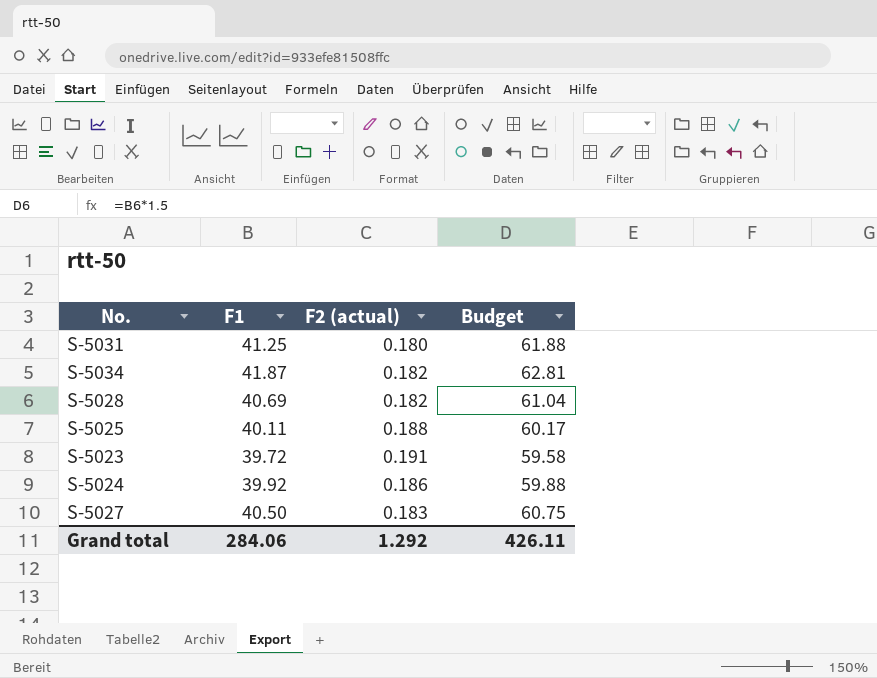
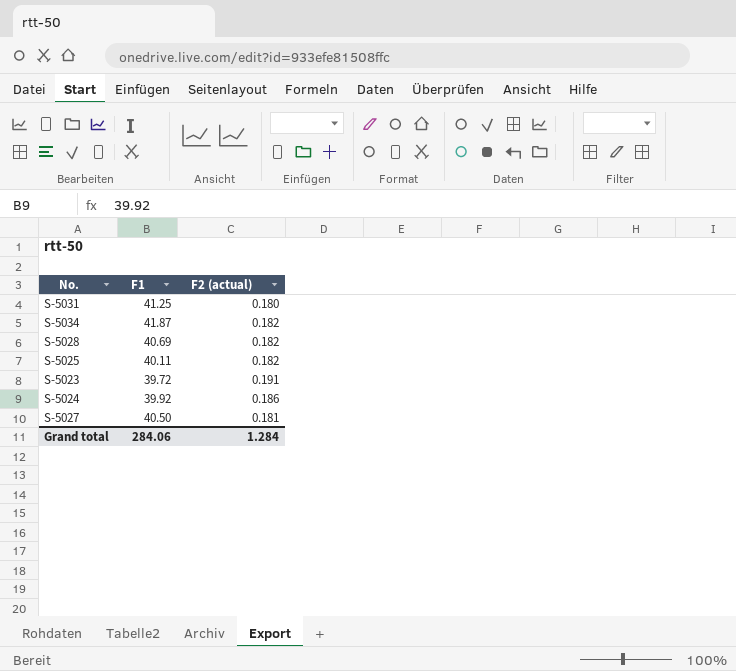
column Budget | formula: [F1] * 1.5 -> none
S-5025 | F2 (actual): 0.188 -> 0.182
S-5027 | F2 (actual): 0.183 -> 0.181
Grand total | F2 (actual): 1.292 -> 1.284

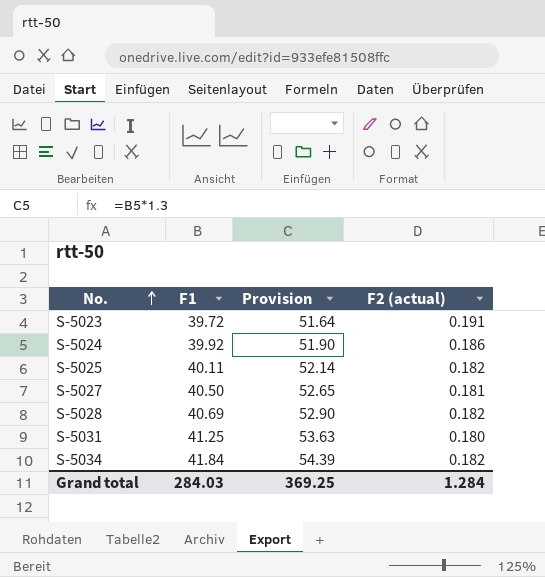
row order: none -> No. ascending
column Provision | formula: none -> [F1] * 1.3
S-5034 | F1: 41.87 -> 41.84
Grand total | F1: 284.06 -> 284.03

